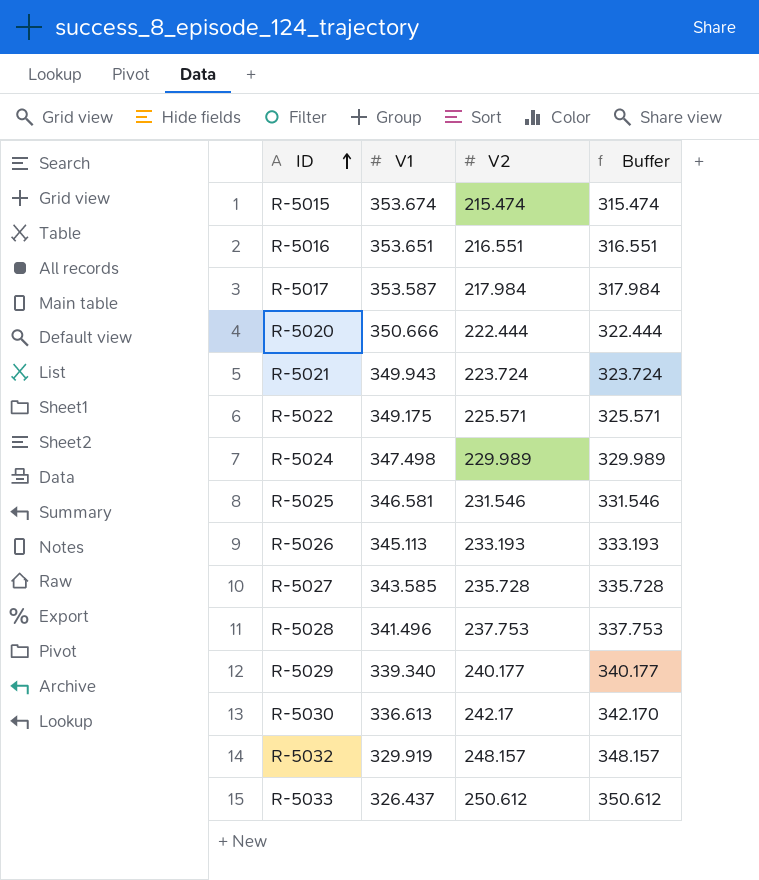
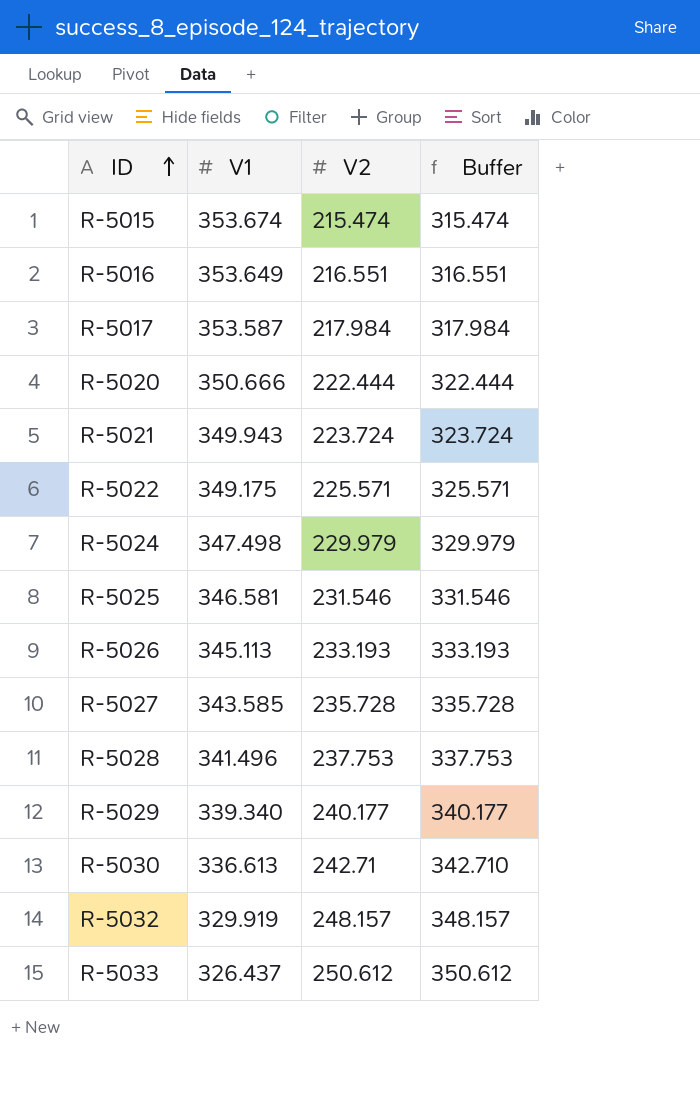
R-5016 | V1: 353.651 -> 353.649
R-5024 | V2: 229.989 -> 229.979
R-5024 | Buffer: 329.989 -> 329.979
R-5030 | V2: 242.17 -> 242.71
R-5030 | Buffer: 342.170 -> 342.710

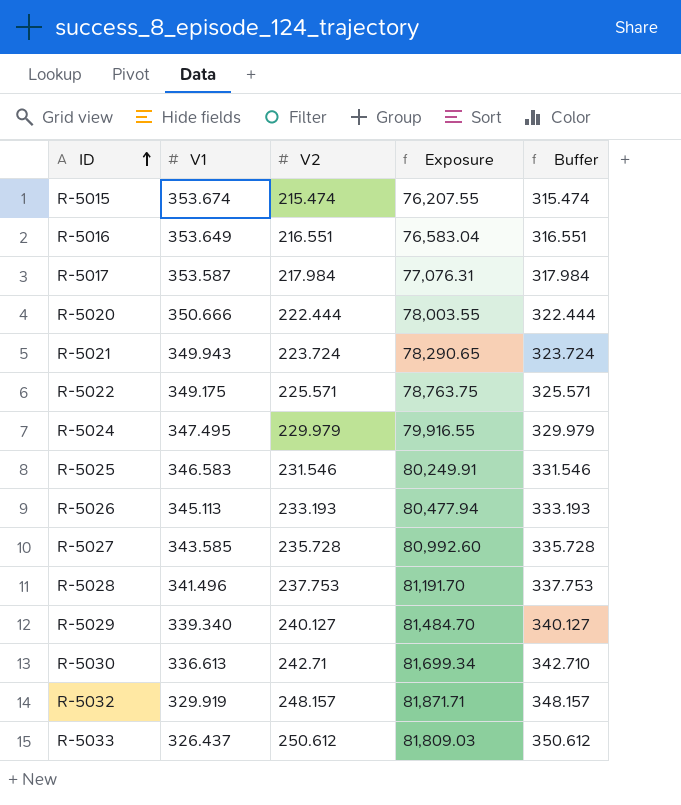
column Exposure | formula: none -> [V1] * [V2]
R-5024 | V1: 347.498 -> 347.495
R-5025 | V1: 346.581 -> 346.583
R-5029 | V2: 240.177 -> 240.127
R-5029 | Buffer: 340.177 -> 340.127

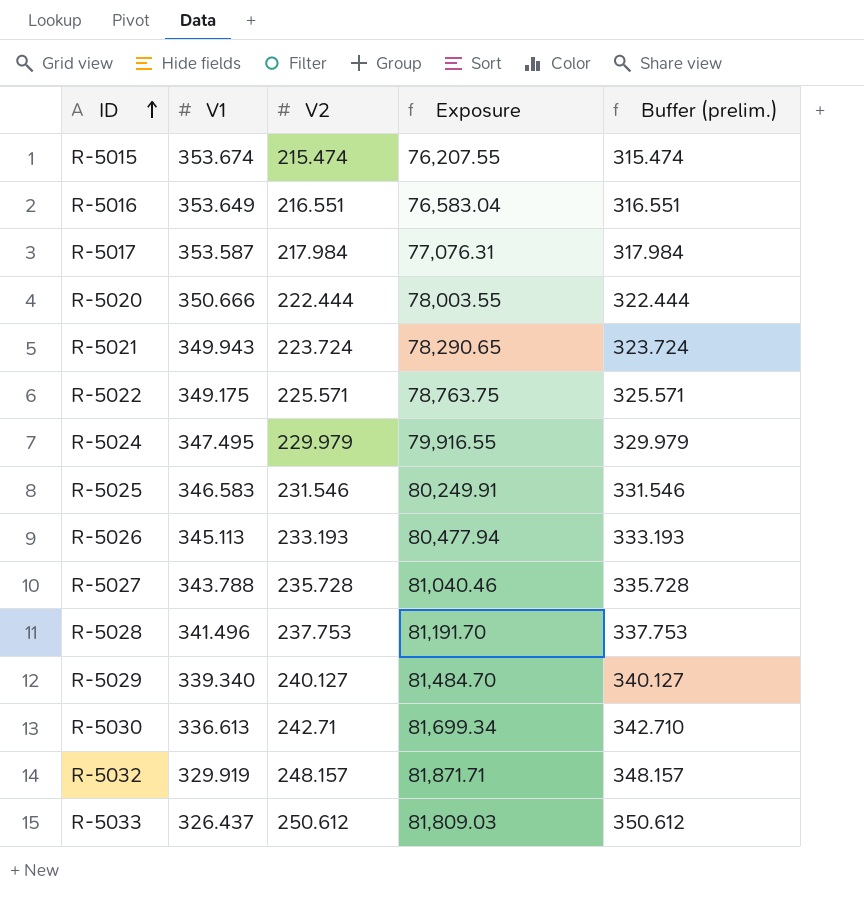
column name: Buffer -> Buffer (prelim.)
R-5027 | V1: 343.585 -> 343.788
R-5027 | Exposure: 80,992.60 -> 81,040.46

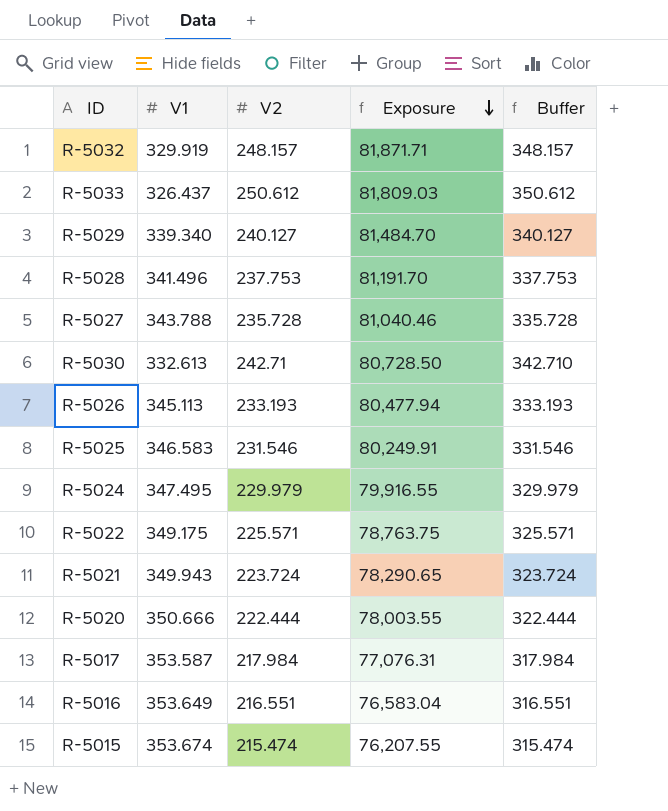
row order: ID ascending -> Exposure descending
column name: Buffer (prelim.) -> Buffer
R-5030 | V1: 336.613 -> 332.613
R-5030 | Exposure: 81,699.34 -> 80,728.50

